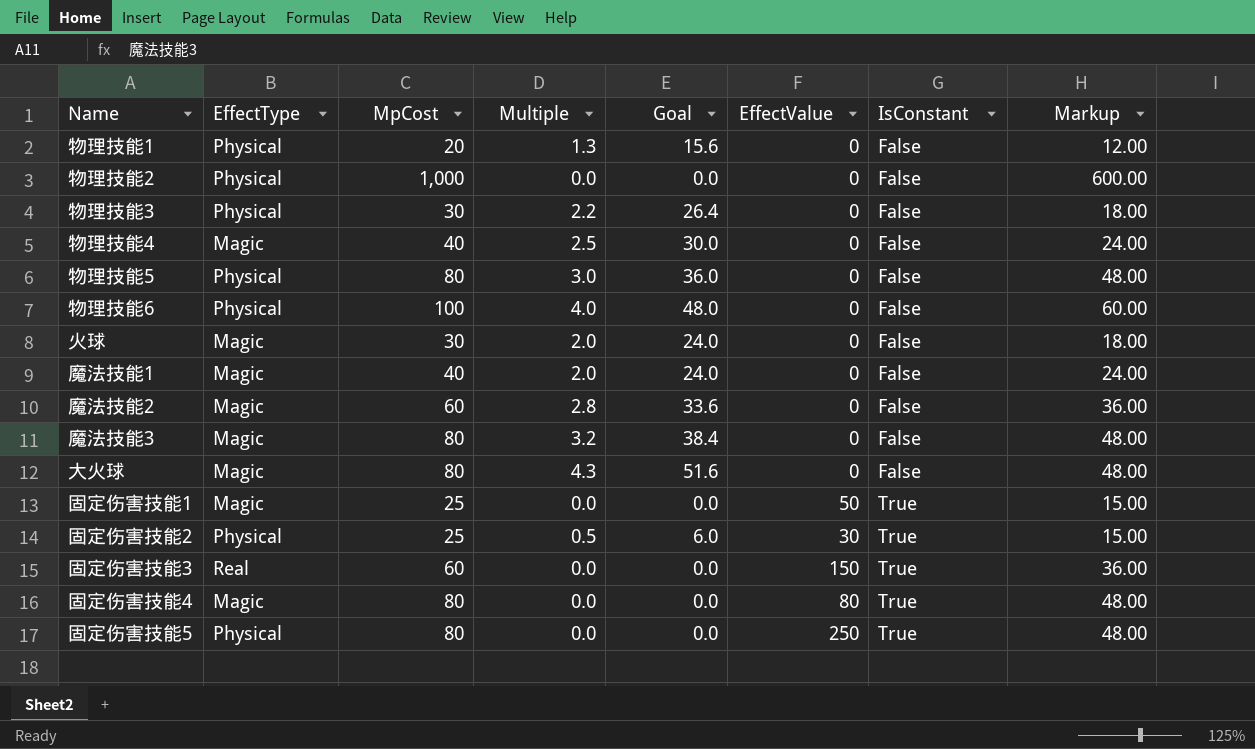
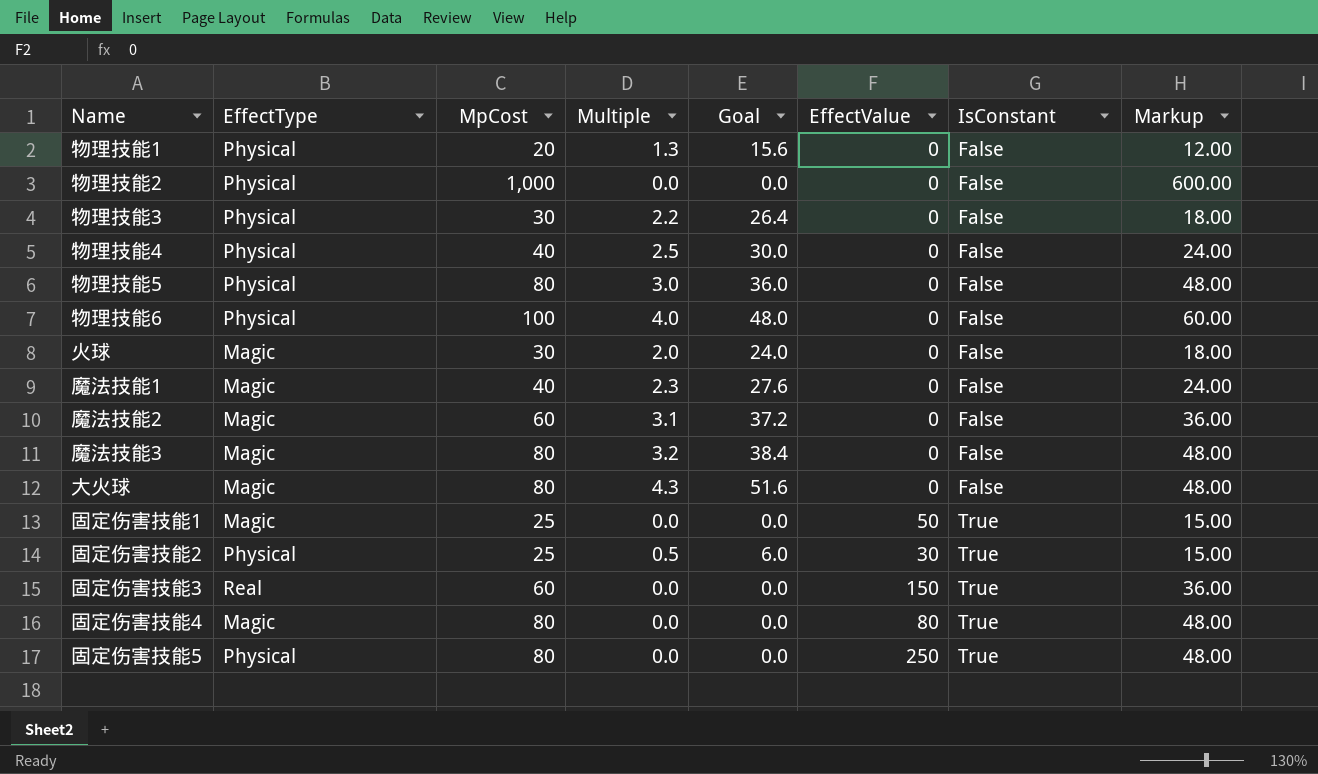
物理技能4 | EffectType: Magic -> Physical
魔法技能1 | Multiple: 2.0 -> 2.3
魔法技能1 | Goal: 24.0 -> 27.6
魔法技能2 | Multiple: 2.8 -> 3.1
魔法技能2 | Goal: 33.6 -> 37.2

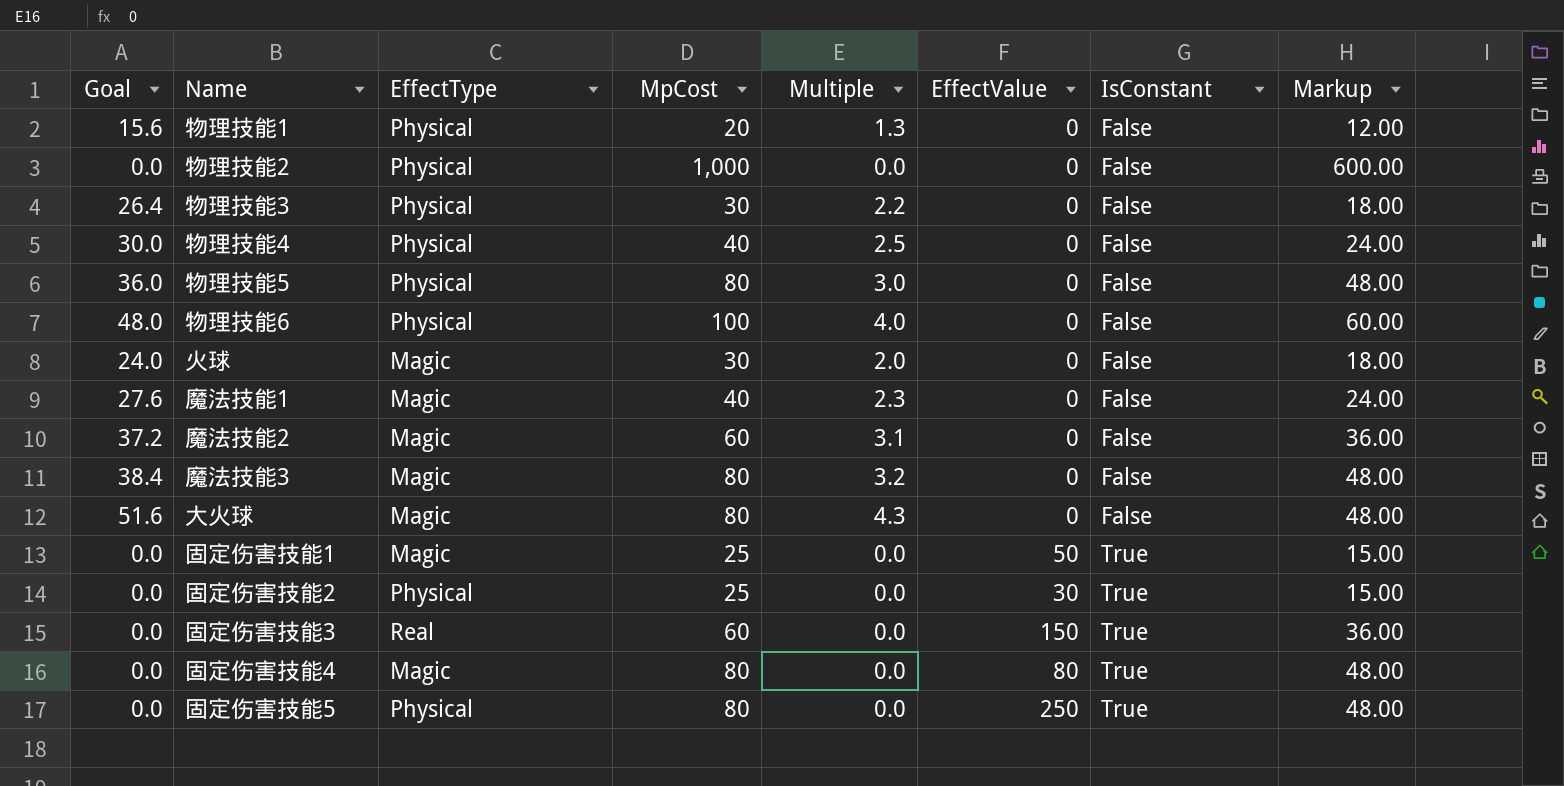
column Goal | position: 5 -> 1
固定伤害技能2 | Goal: 6.0 -> 0.0
固定伤害技能2 | Multiple: 0.5 -> 0.0

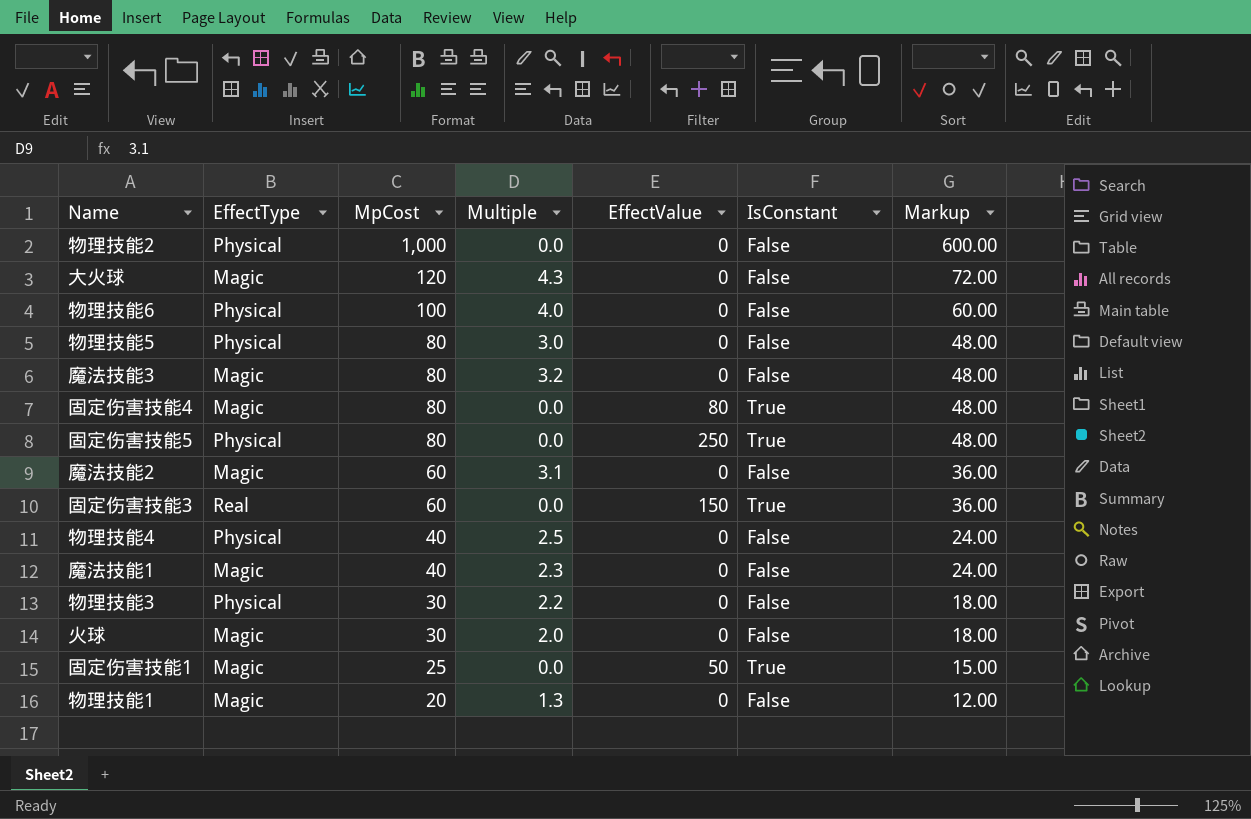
row order: IsConstant ascending -> MpCost descending
column Goal | formula: [Multiple] * 12 -> none
row 固定伤害技能2: 0.0 | Physical | 25 | 0.0 | 30 | True | 15.00 -> none
大火球 | MpCost: 80 -> 120
大火球 | Markup: 48.00 -> 72.00
物理技能1 | EffectType: Physical -> Magic

